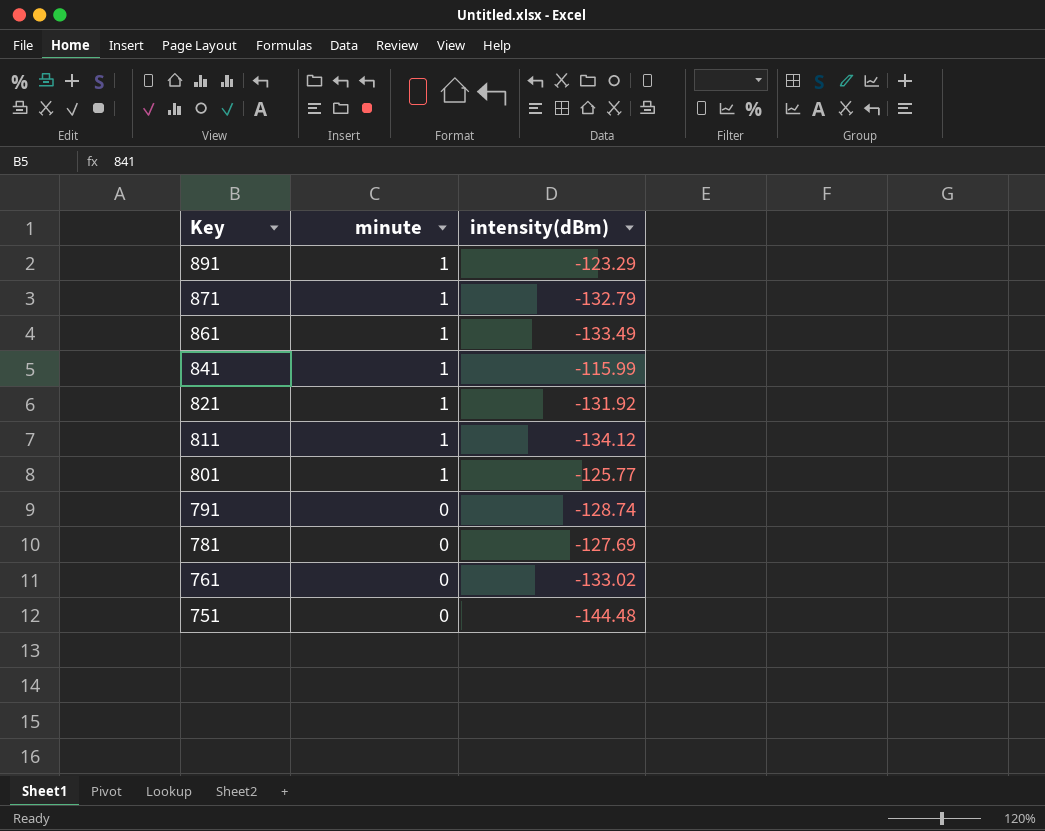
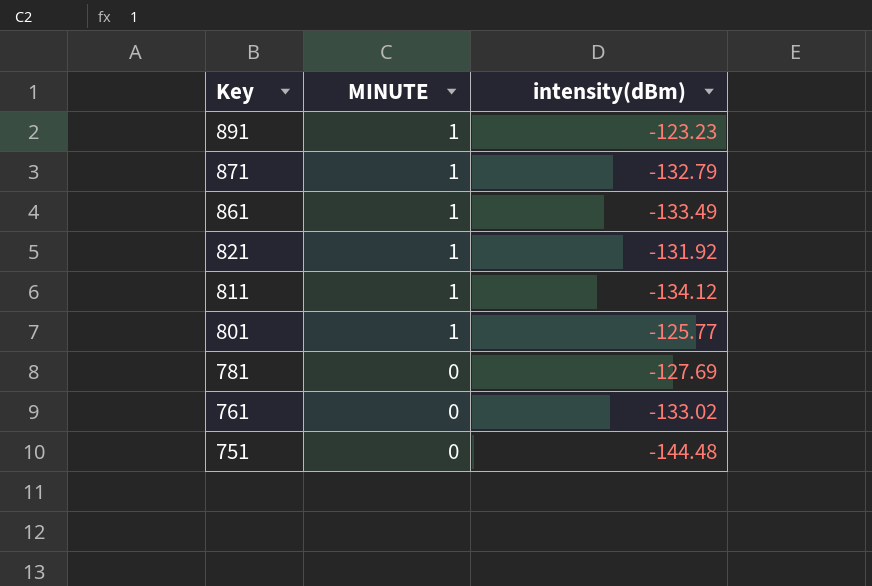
column name: minute -> MINUTE
row 841: 1 | -115.99 -> none
row 791: 0 | -128.74 -> none
891 | intensity(dBm): -123.29 -> -123.23

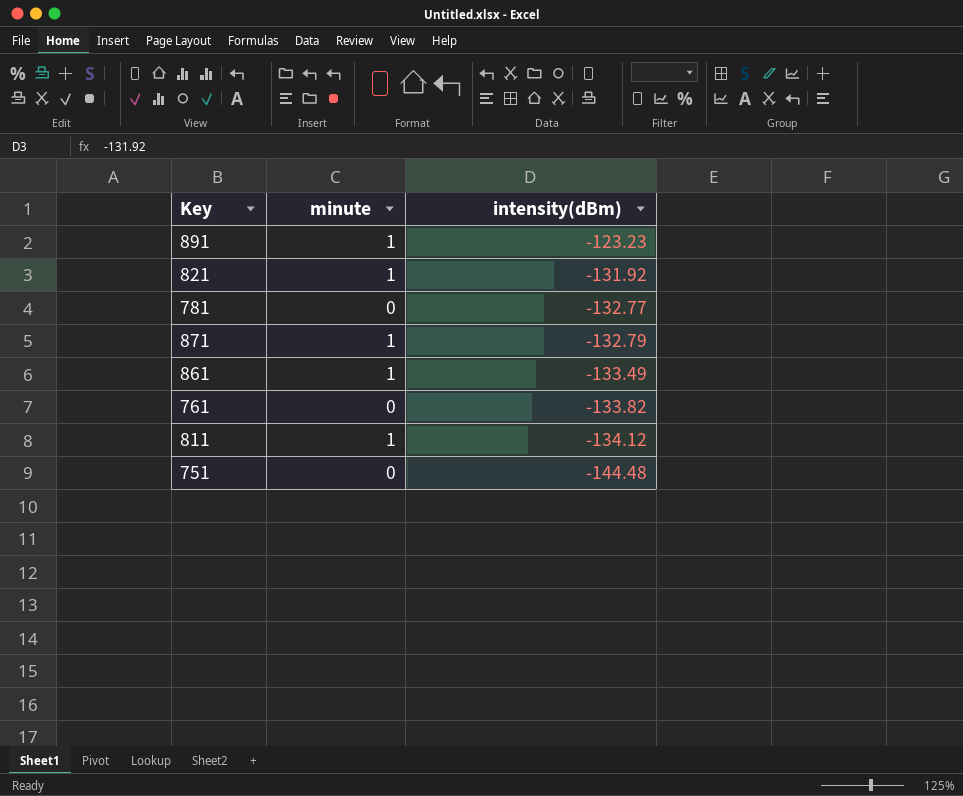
row order: Key descending -> intensity(dBm) descending
column name: MINUTE -> minute
row 801: 1 | -125.77 -> none
781 | intensity(dBm): -127.69 -> -132.77
761 | intensity(dBm): -133.02 -> -133.82

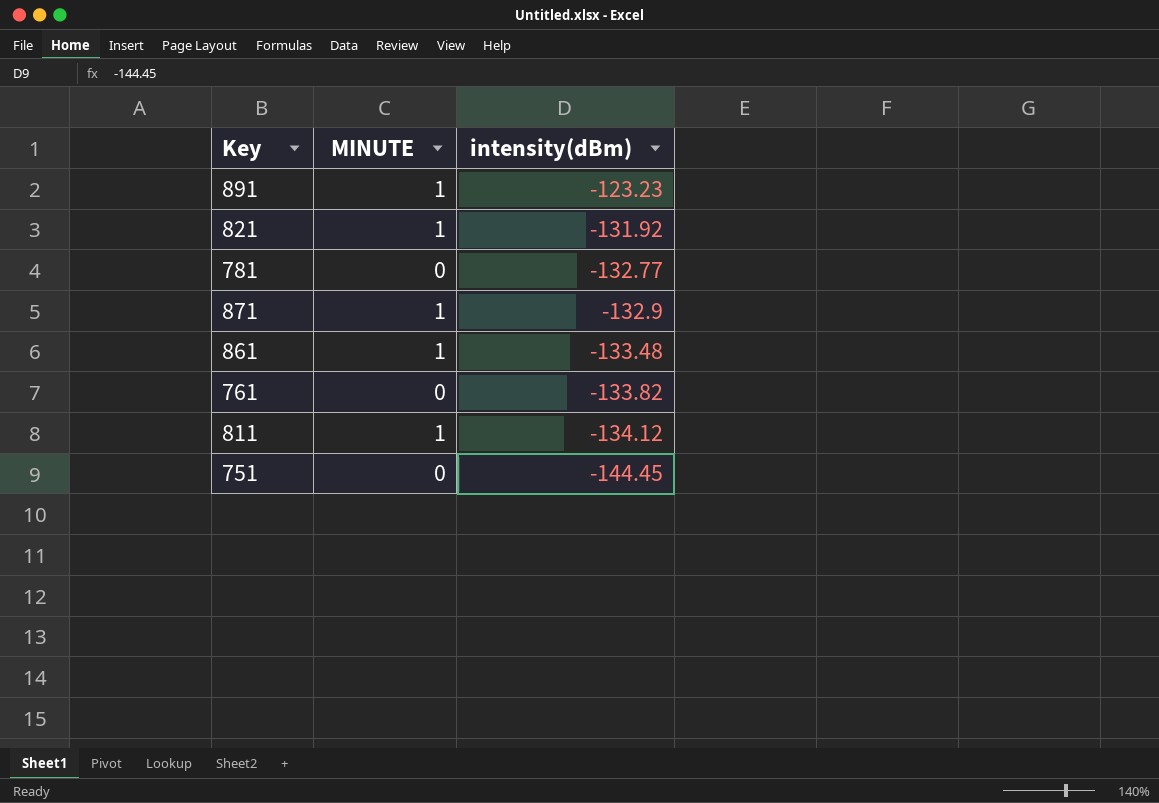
column name: minute -> MINUTE
871 | intensity(dBm): -132.79 -> -132.9
861 | intensity(dBm): -133.49 -> -133.48
751 | intensity(dBm): -144.48 -> -144.45

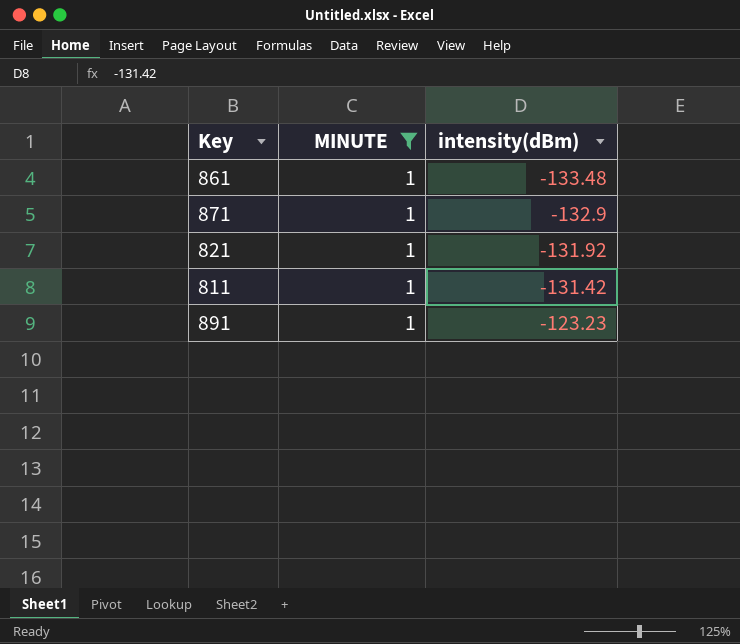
filter: none -> MINUTE = 1
row order: intensity(dBm) descending -> intensity(dBm) ascending
811 | intensity(dBm): -134.12 -> -131.42

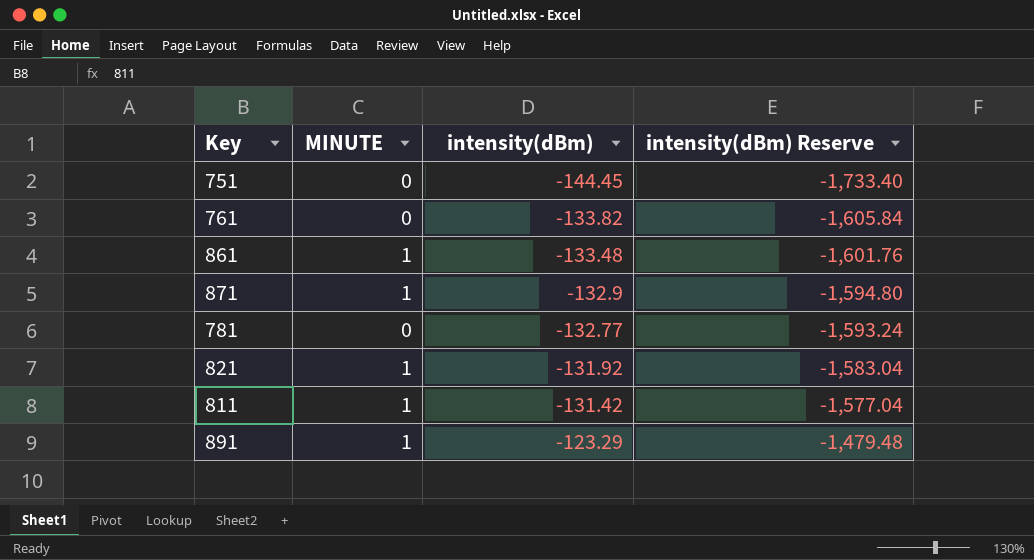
filter: MINUTE = 1 -> none
column intensity(dBm) Reserve | formula: none -> [intensity(dBm)] * 12
891 | intensity(dBm): -123.23 -> -123.29

